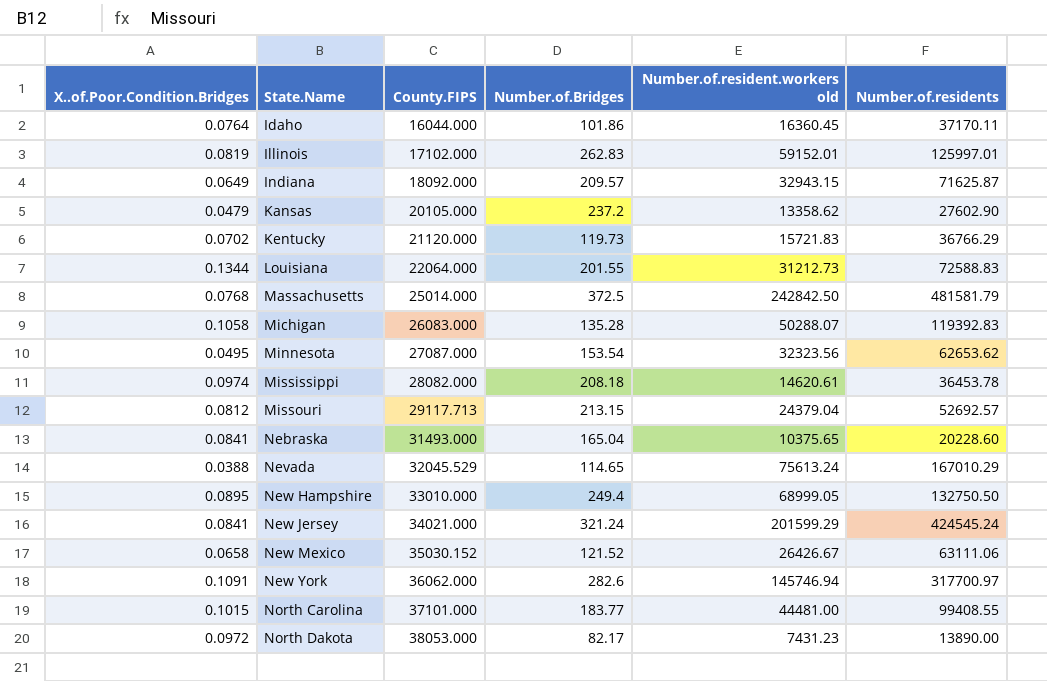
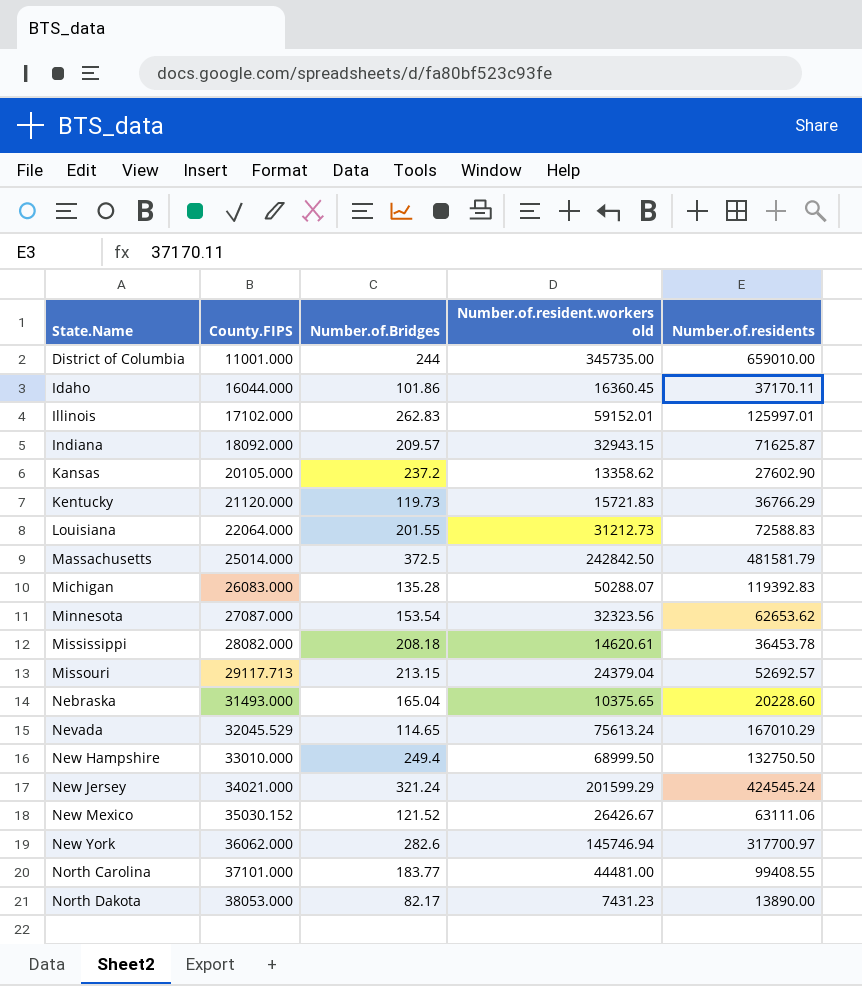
column X..of.Poor.Condition.Bridges | position: 1 -> none
row District of Columbia: none -> 11001.000 | 244 | 345735.00 | 659010.00
New Hampshire | Number.of.resident.workers old: 68999.05 -> 68999.50

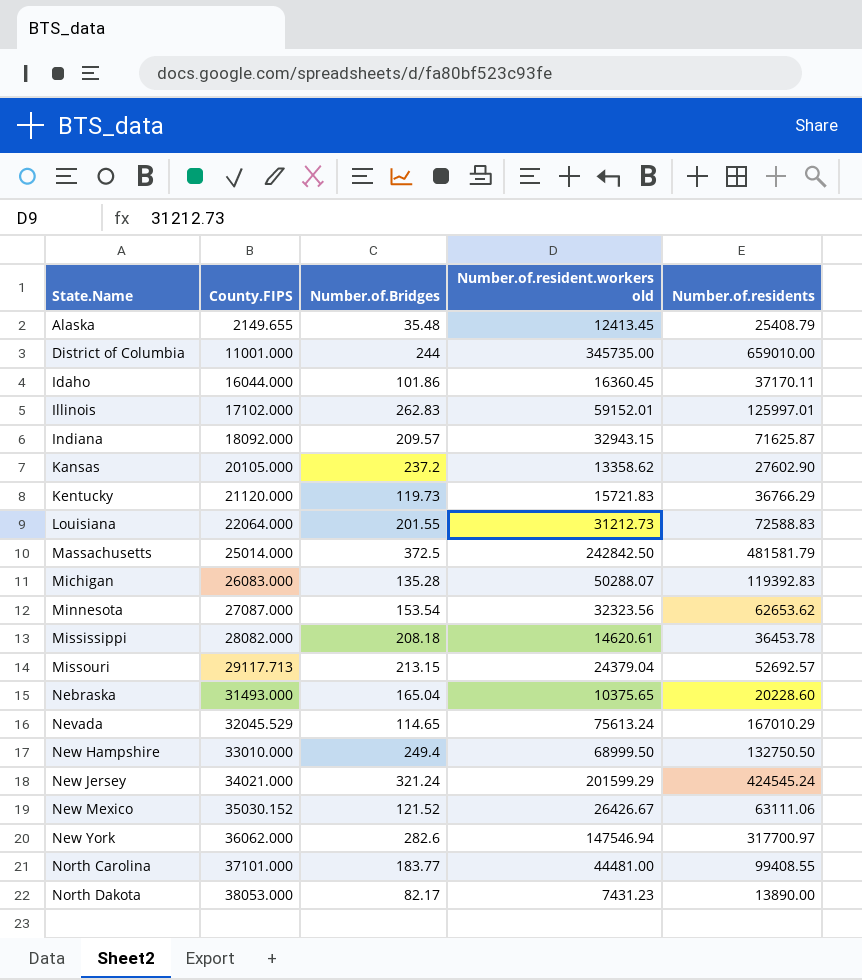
row Alaska: none -> 2149.655 | 35.48 | 12413.45 | 25408.79
New York | Number.of.resident.workers old: 145746.94 -> 147546.94

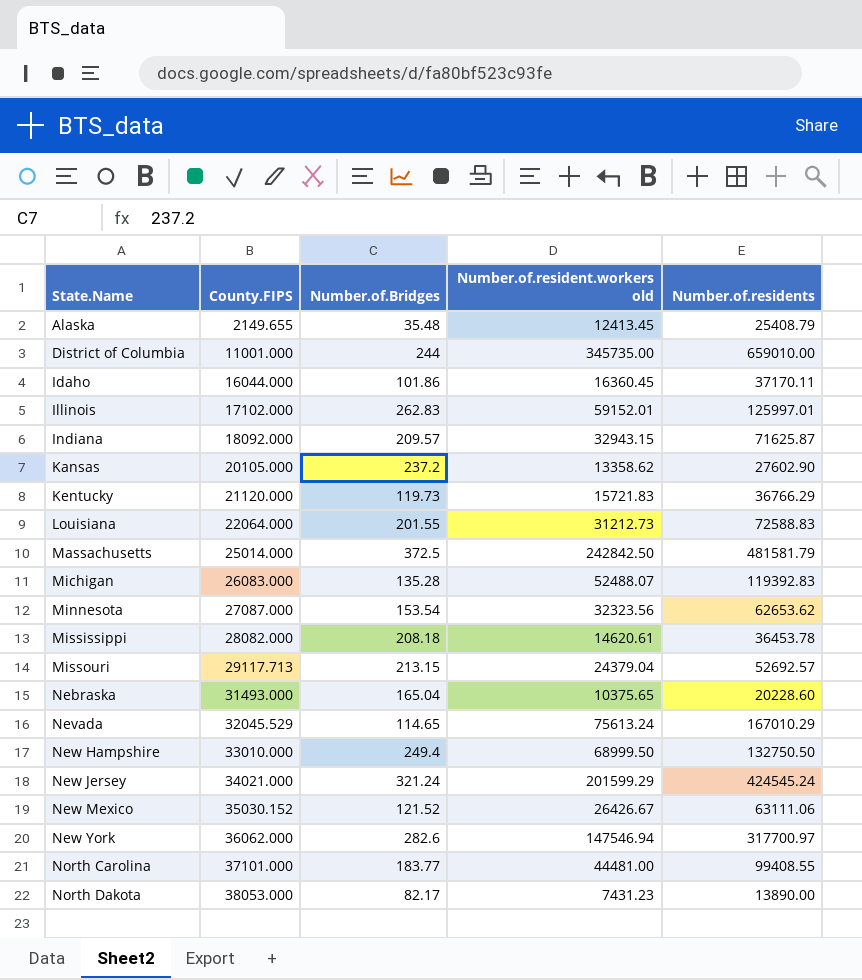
Michigan | Number.of.resident.workers old: 50288.07 -> 52488.07

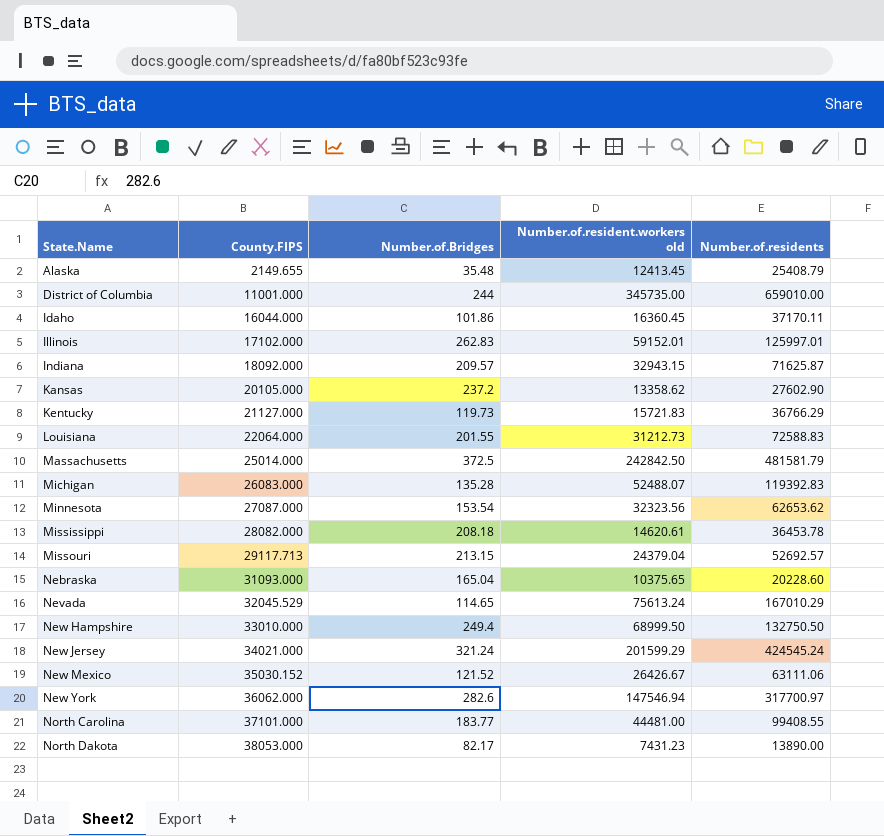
Kentucky | County.FIPS: 21120.000 -> 21127.000
Nebraska | County.FIPS: 31493.000 -> 31093.000

